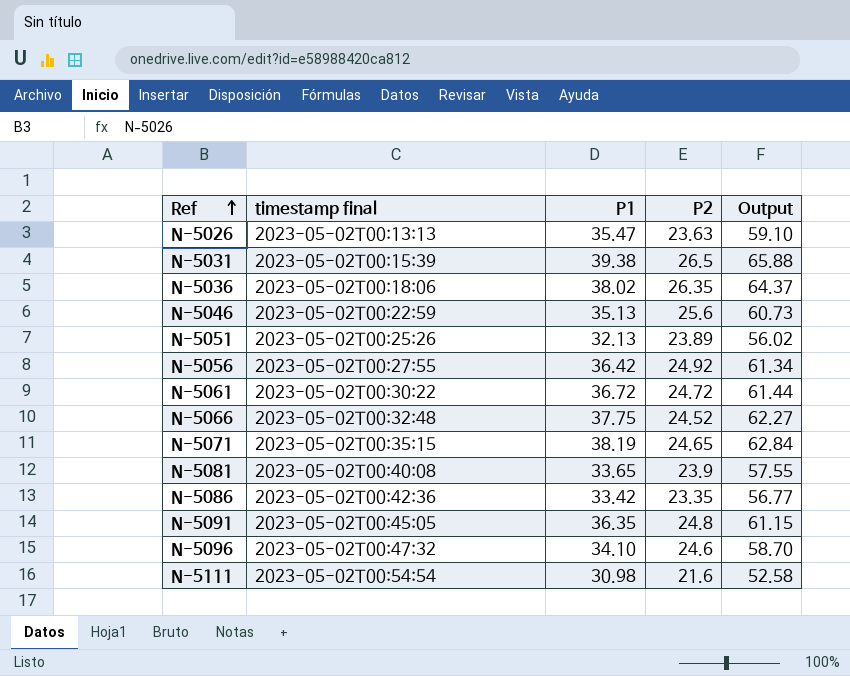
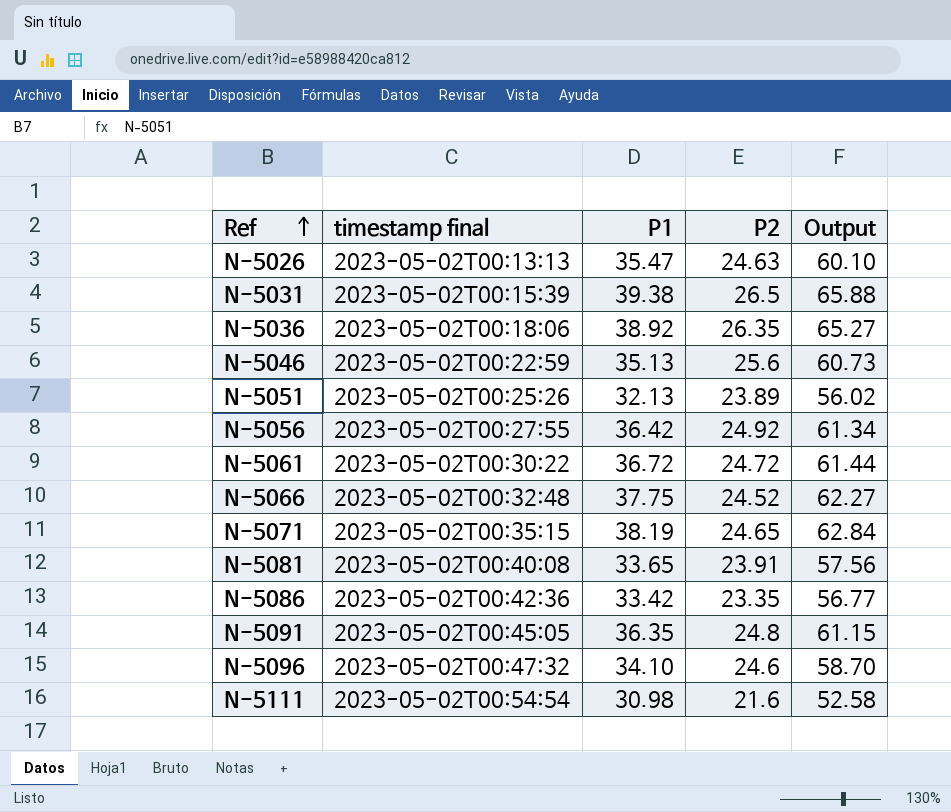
N-5026 | P2: 23.63 -> 24.63
N-5026 | Output: 59.10 -> 60.10
N-5036 | P1: 38.02 -> 38.92
N-5036 | Output: 64.37 -> 65.27
N-5081 | P2: 23.9 -> 23.91
N-5081 | Output: 57.55 -> 57.56

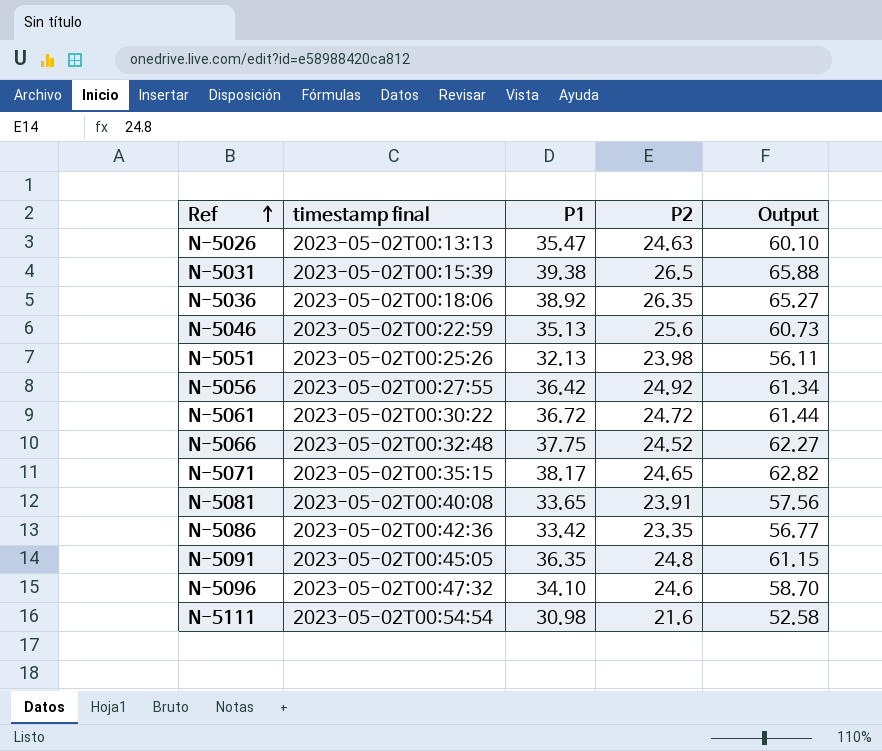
N-5051 | P2: 23.89 -> 23.98
N-5051 | Output: 56.02 -> 56.11
N-5071 | P1: 38.19 -> 38.17
N-5071 | Output: 62.84 -> 62.82

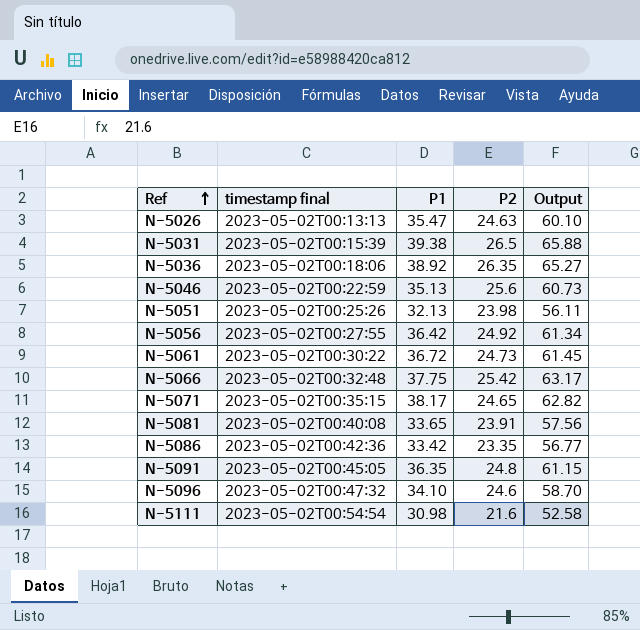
N-5061 | P2: 24.72 -> 24.73
N-5061 | Output: 61.44 -> 61.45
N-5066 | P2: 24.52 -> 25.42
N-5066 | Output: 62.27 -> 63.17

